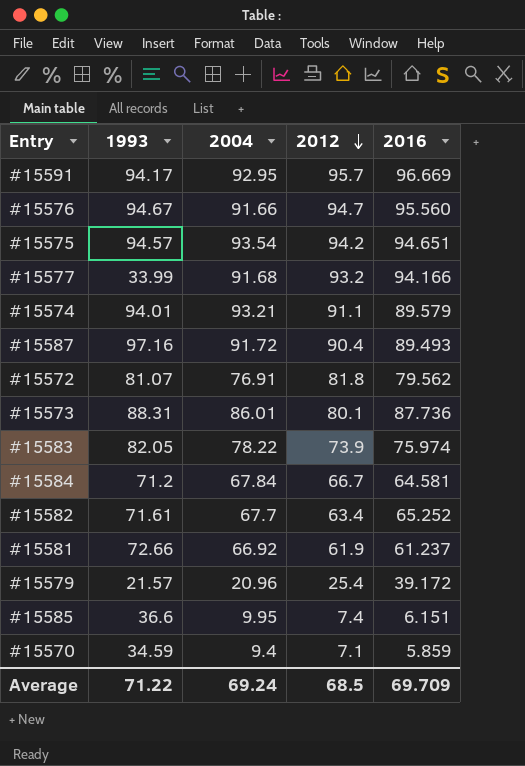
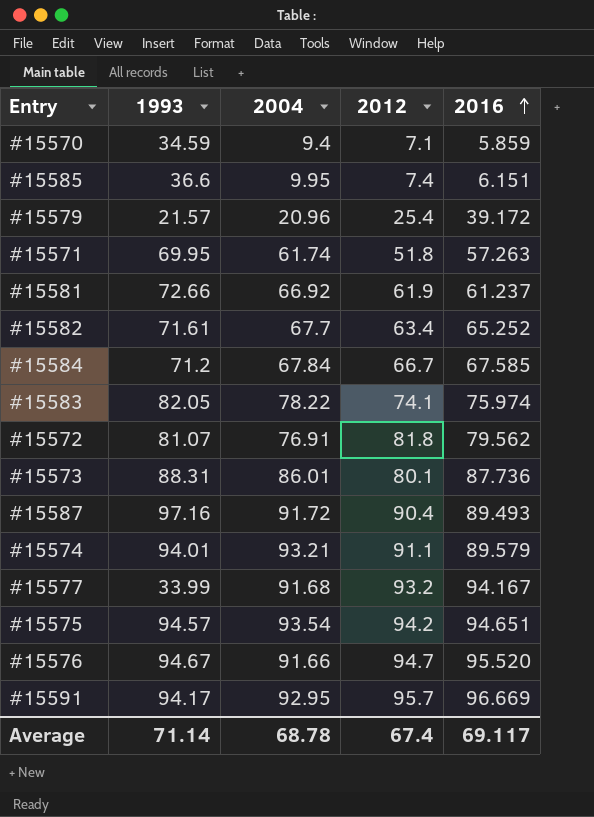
row order: 2012 descending -> 2016 ascending
row #15571: none -> 69.95 | 61.74 | 51.8 | 57.263
#15584 | 2016: 64.581 -> 67.585
#15583 | 2012: 73.9 -> 74.1
#15577 | 2016: 94.166 -> 94.167
#15576 | 2016: 95.560 -> 95.520
Average | 1993: 71.22 -> 71.14
Average | 2004: 69.24 -> 68.78
Average | 2012: 68.5 -> 67.4
Average | 2016: 69.709 -> 69.117

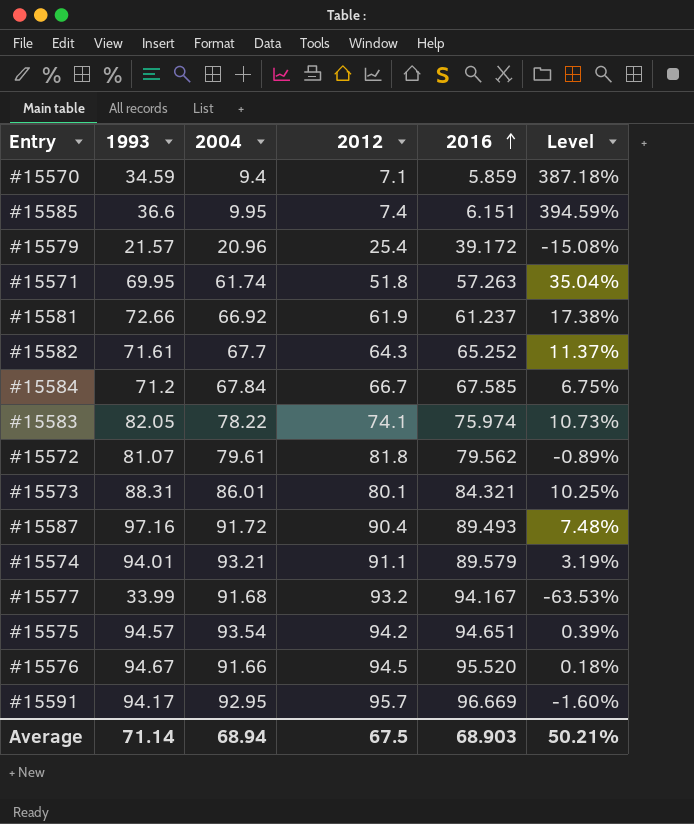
column Level | formula: none -> ([1993] - [2012]) / [2012]
#15582 | 2012: 63.4 -> 64.3
#15572 | 2004: 76.91 -> 79.61
#15573 | 2016: 87.736 -> 84.321
#15576 | 2012: 94.7 -> 94.5
Average | 2004: 68.78 -> 68.94
Average | 2012: 67.4 -> 67.5
Average | 2016: 69.117 -> 68.903

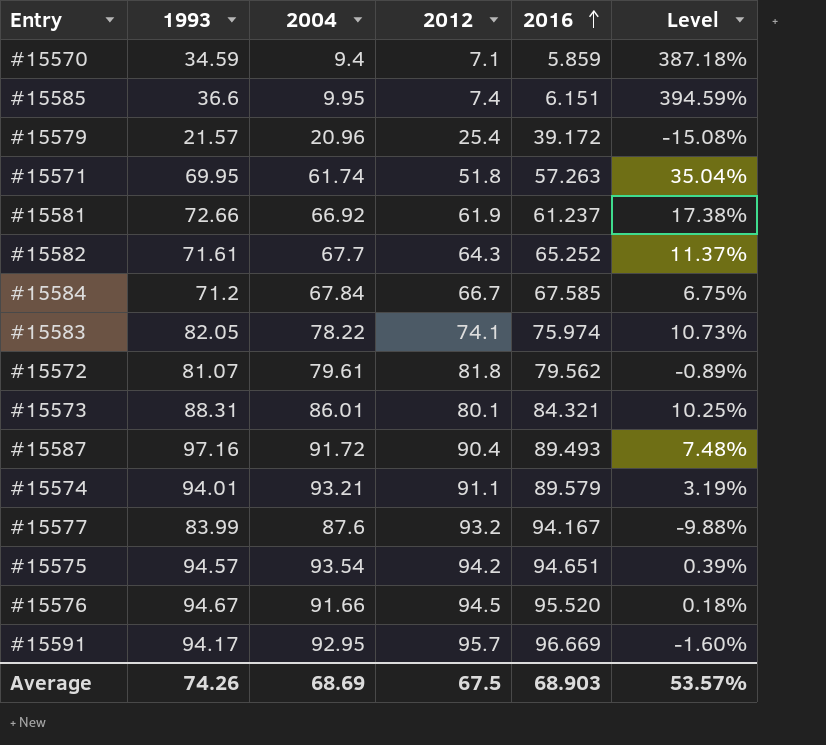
#15577 | 1993: 33.99 -> 83.99
#15577 | 2004: 91.68 -> 87.6
#15577 | Level: -63.53% -> -9.88%
Average | 1993: 71.14 -> 74.26
Average | 2004: 68.94 -> 68.69
Average | Level: 50.21% -> 53.57%

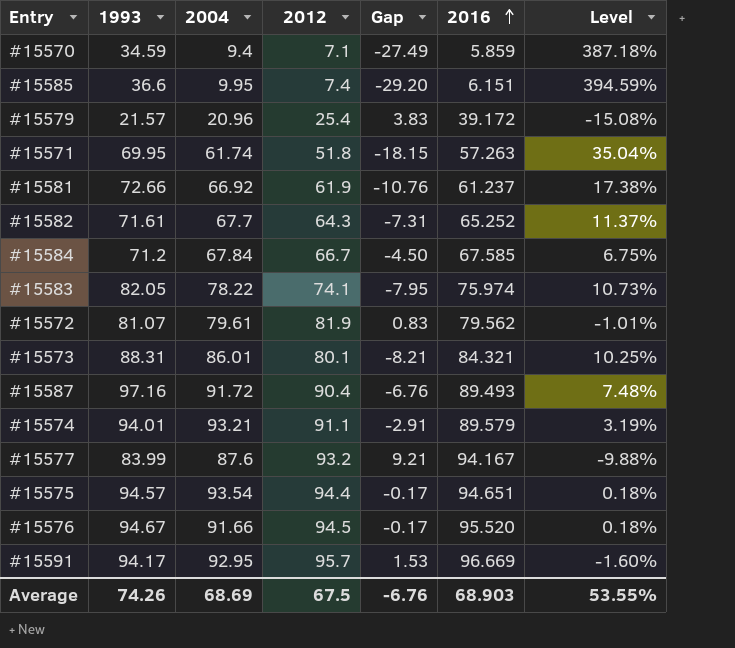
column Gap | formula: none -> [2012] - [1993]
#15572 | 2012: 81.8 -> 81.9
#15572 | Level: -0.89% -> -1.01%
#15575 | 2012: 94.2 -> 94.4
#15575 | Level: 0.39% -> 0.18%
Average | Level: 53.57% -> 53.55%

